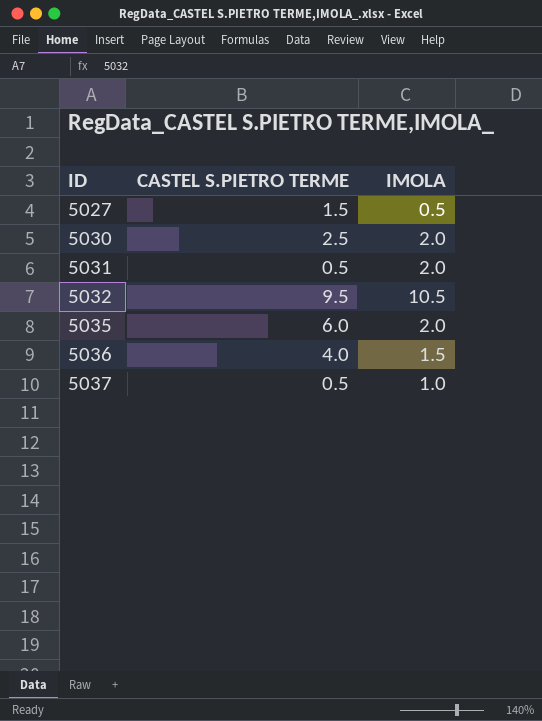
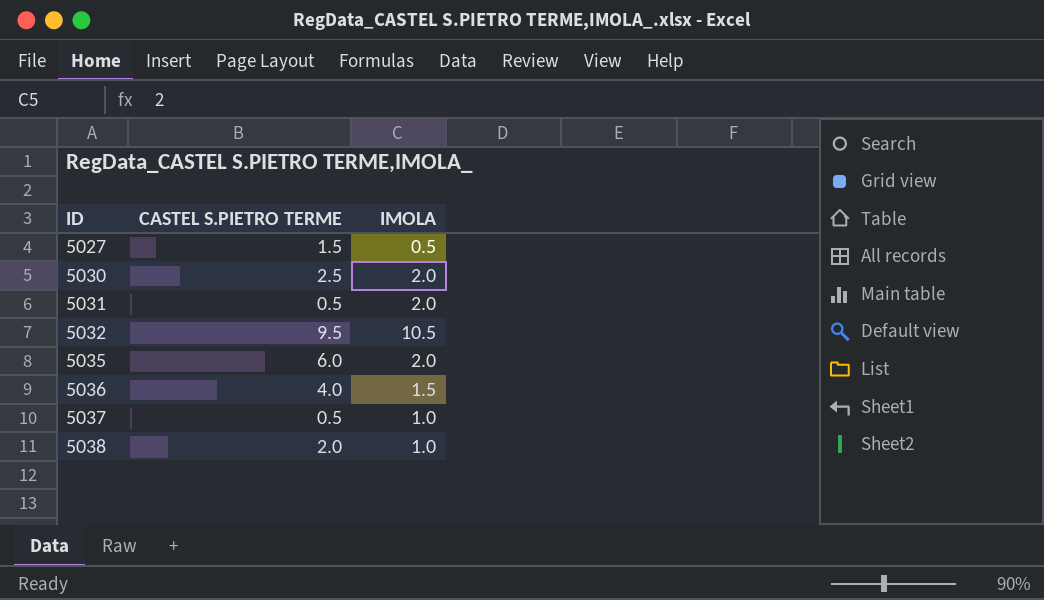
row 5038: none -> 2.0 | 1.0

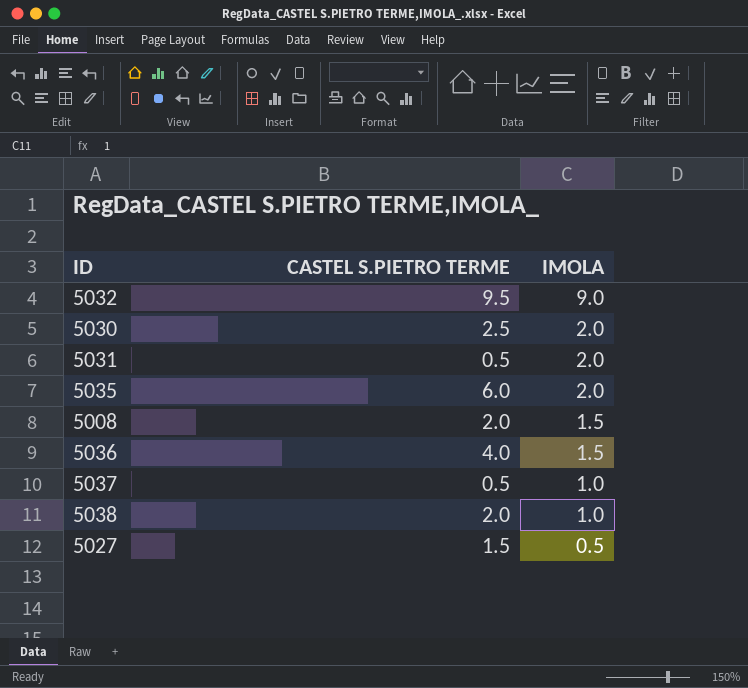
row order: ID ascending -> IMOLA descending
5032 | IMOLA: 10.5 -> 9.0
row 5008: none -> 2.0 | 1.5

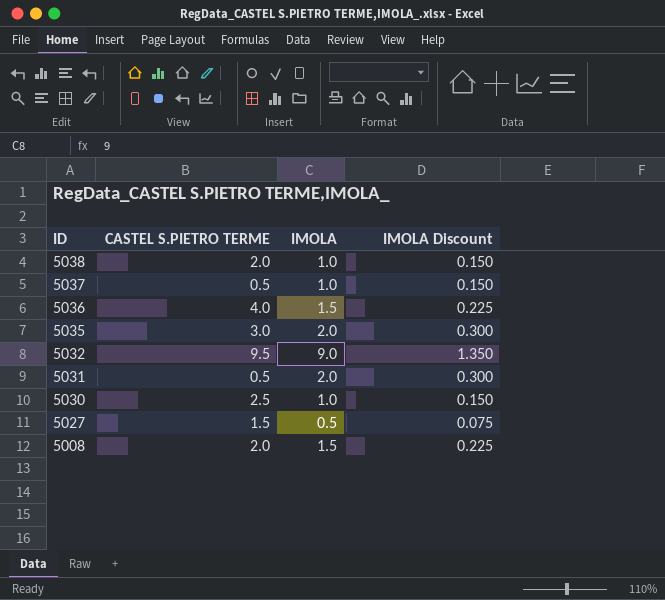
row order: IMOLA descending -> ID descending
column IMOLA Discount | formula: none -> [IMOLA] * 0.15
5035 | CASTEL S.PIETRO TERME: 6.0 -> 3.0
5030 | IMOLA: 2.0 -> 1.0

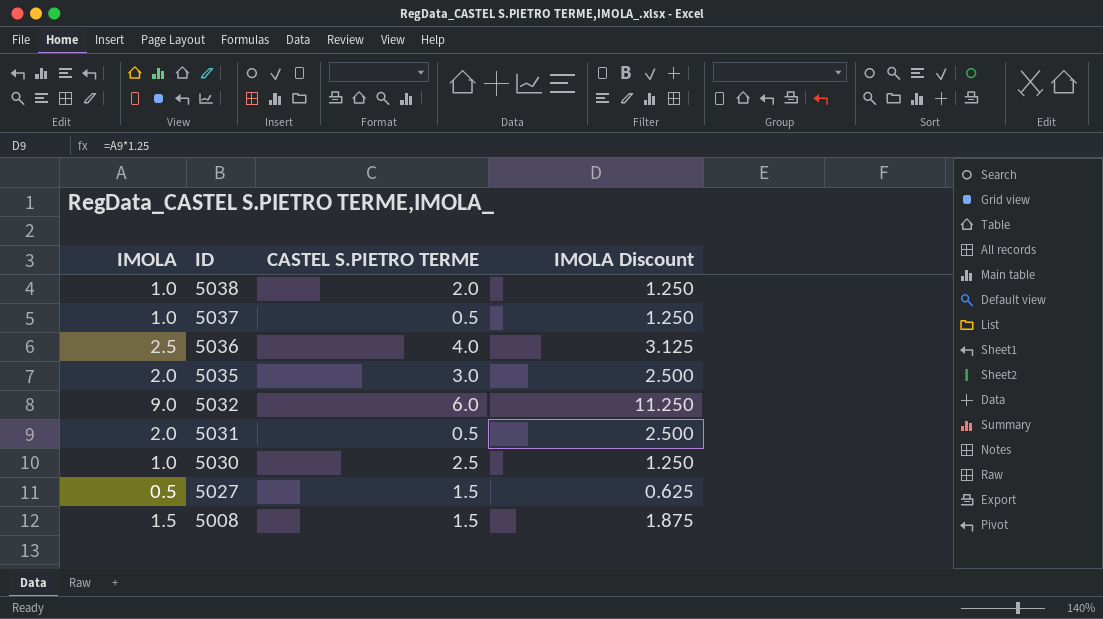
column IMOLA | position: 3 -> 1
column IMOLA Discount | formula: [IMOLA] * 0.15 -> [IMOLA] * 1.25
5036 | IMOLA: 1.5 -> 2.5
5032 | CASTEL S.PIETRO TERME: 9.5 -> 6.0
5008 | CASTEL S.PIETRO TERME: 2.0 -> 1.5

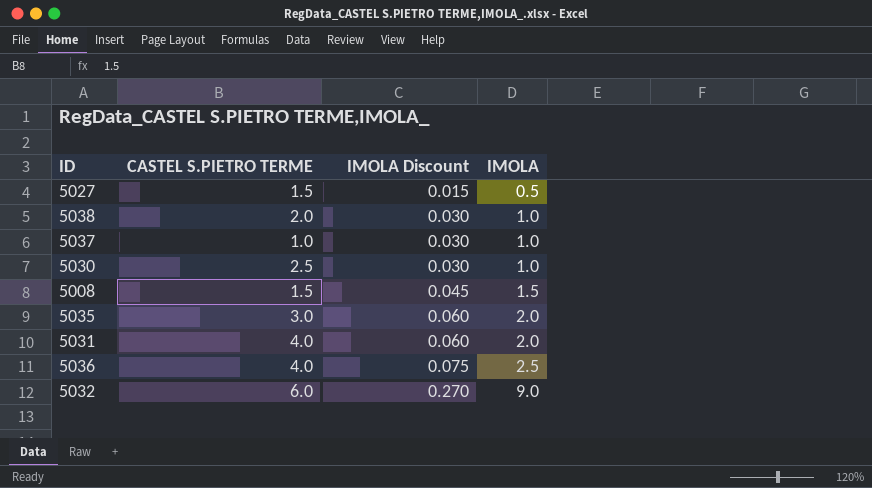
row order: ID descending -> IMOLA Discount ascending
column IMOLA Discount | formula: [IMOLA] * 1.25 -> [IMOLA] * 0.03
column IMOLA | position: 1 -> 4
5037 | CASTEL S.PIETRO TERME: 0.5 -> 1.0
5031 | CASTEL S.PIETRO TERME: 0.5 -> 4.0

